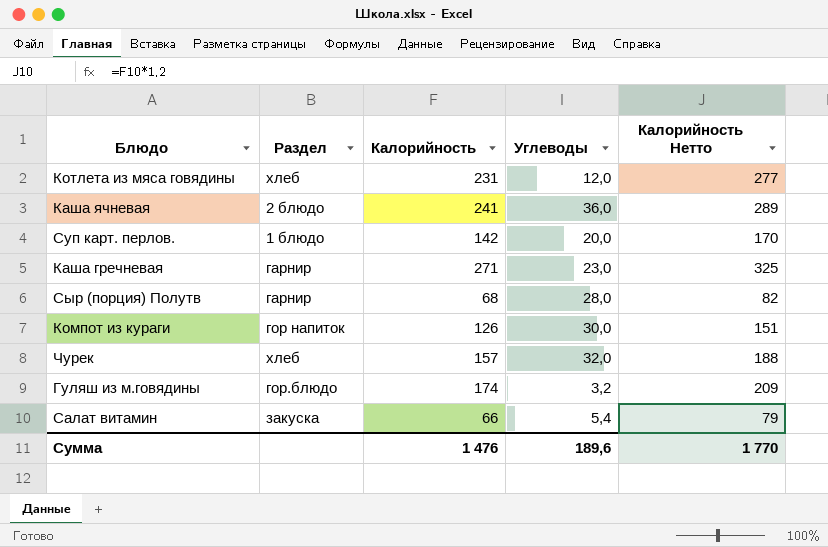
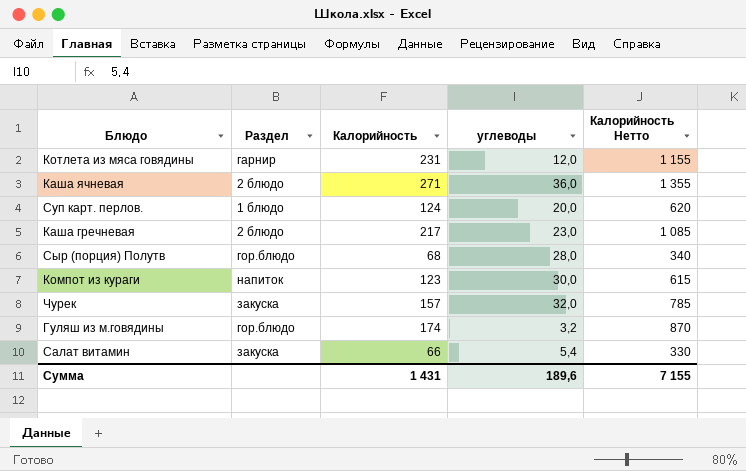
column name: Углеводы -> углеводы
column Калорийность Нетто | formula: [Калорийность] * 1,2 -> [Калорийность] * 5
Котлета из мяса говядины | Раздел: хлеб -> гарнир
Каша ячневая | Калорийность: 241 -> 271
Суп карт. перлов. | Калорийность: 142 -> 124
Каша гречневая | Раздел: гарнир -> 2 блюдо
Каша гречневая | Калорийность: 271 -> 217
Сыр (порция) Полутв | Раздел: гарнир -> гор.блюдо
Компот из кураги | Раздел: гор напиток -> напиток
Компот из кураги | Калорийность: 126 -> 123
Чурек | Раздел: хлеб -> закуска
Сумма | Калорийность: 1 476 -> 1 431
Сумма | Калорийность Нетто: 1 770 -> 7 155

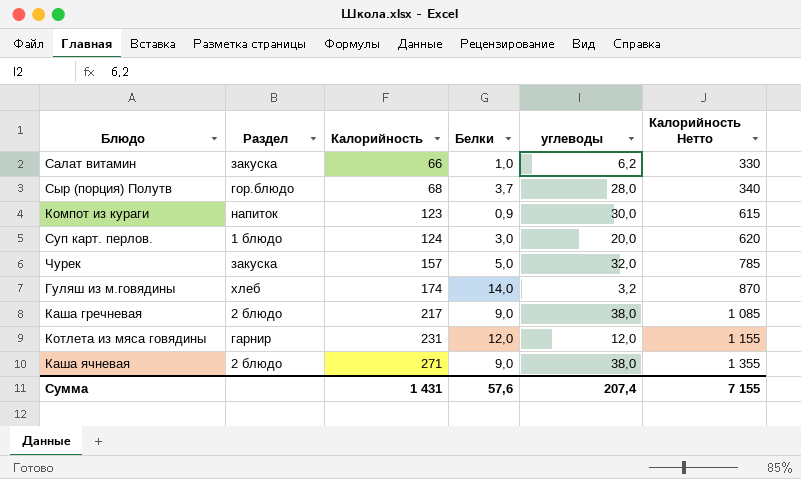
row order: none -> Калорийность ascending
column Белки | position: none -> 4
Салат витамин | углеводы: 5,4 -> 6,2
Гуляш из м.говядины | Раздел: гор.блюдо -> хлеб
Каша гречневая | углеводы: 23,0 -> 38,0
Каша ячневая | углеводы: 36,0 -> 38,0
Сумма | углеводы: 189,6 -> 207,4

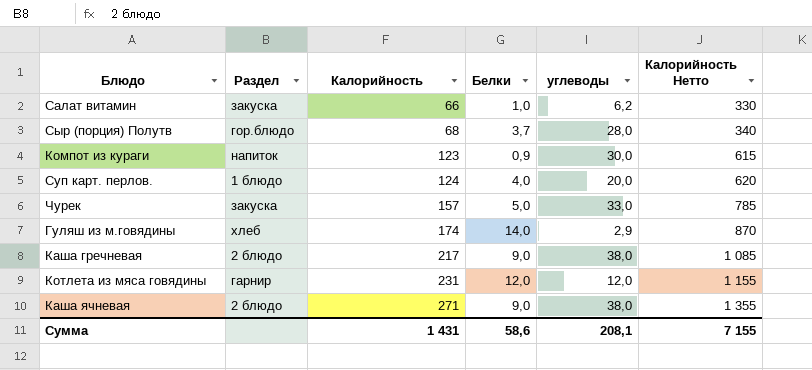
Суп карт. перлов. | Белки: 3,0 -> 4,0
Чурек | углеводы: 32,0 -> 33,0
Гуляш из м.говядины | углеводы: 3,2 -> 2,9
Сумма | Белки: 57,6 -> 58,6
Сумма | углеводы: 207,4 -> 208,1

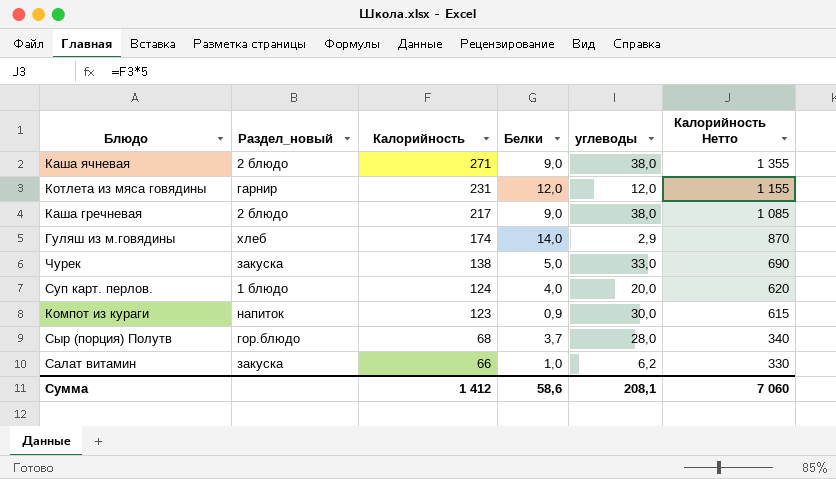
row order: Калорийность ascending -> Калорийность descending
column name: Раздел -> Раздел_новый
Чурек | Калорийность: 157 -> 138
Чурек | Калорийность Нетто: 785 -> 690
Сумма | Калорийность: 1 431 -> 1 412
Сумма | Калорийность Нетто: 7 155 -> 7 060

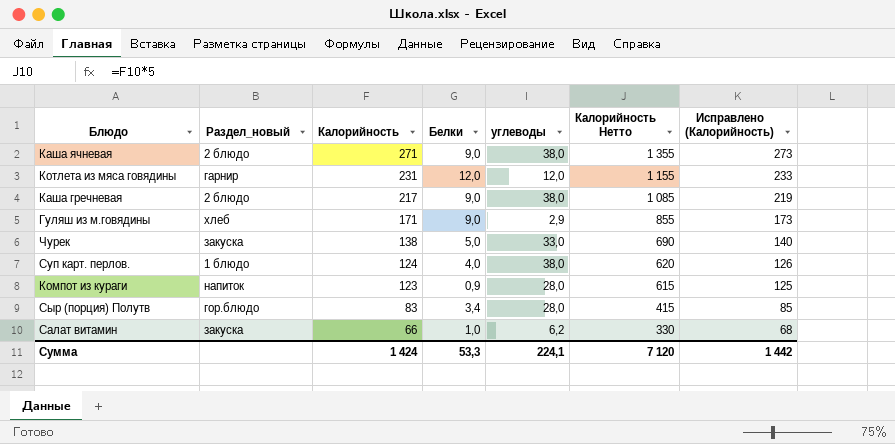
column Исправлено (Калорийность) | formula: none -> [Калорийность] + 2
Гуляш из м.говядины | Калорийность: 174 -> 171
Гуляш из м.говядины | Белки: 14,0 -> 9,0
Гуляш из м.говядины | Калорийность Нетто: 870 -> 855
Суп карт. перлов. | углеводы: 20,0 -> 38,0
Компот из кураги | углеводы: 30,0 -> 28,0
Сыр (порция) Полутв | Калорийность: 68 -> 83
Сыр (порция) Полутв | Белки: 3,7 -> 3,4
Сыр (порция) Полутв | Калорийность Нетто: 340 -> 415
Сумма | Калорийность: 1 412 -> 1 424
Сумма | Белки: 58,6 -> 53,3
Сумма | углеводы: 208,1 -> 224,1
Сумма | Калорийность Нетто: 7 060 -> 7 120

